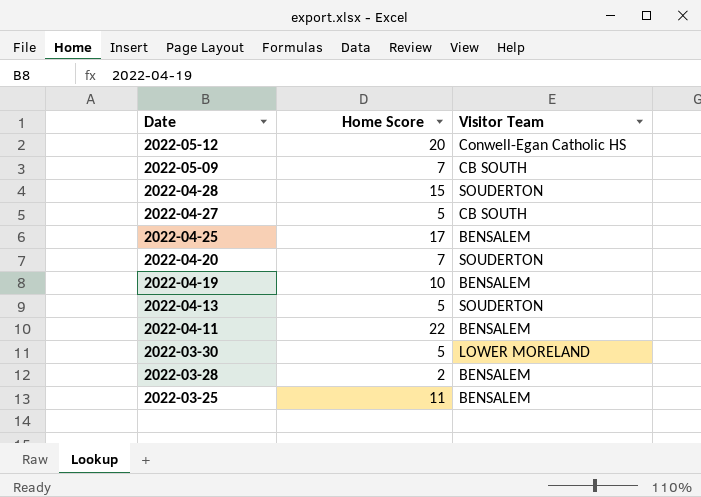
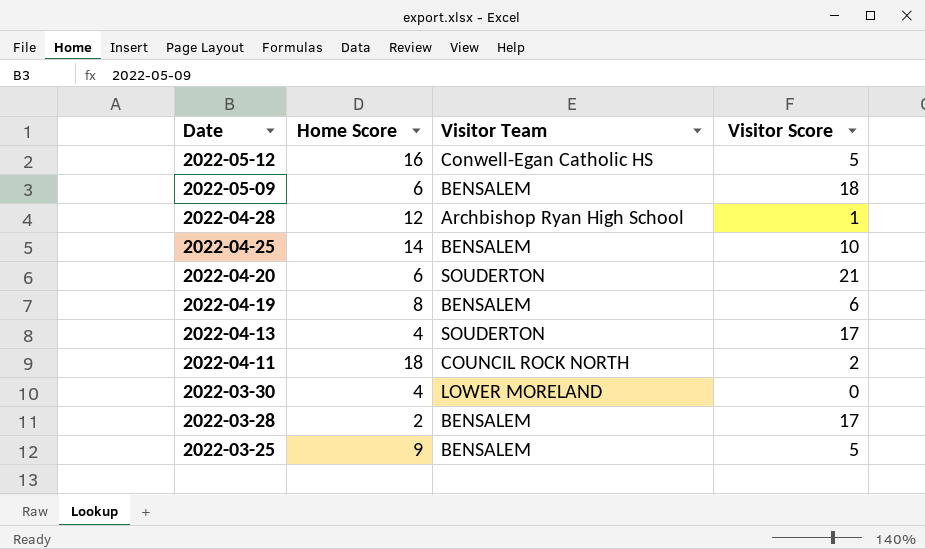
column Visitor Score | position: none -> 4
row 2022-04-27: 5 | CB SOUTH -> none
2022-05-12 | Home Score: 20 -> 16
2022-05-09 | Home Score: 7 -> 6
2022-05-09 | Visitor Team: CB SOUTH -> BENSALEM
2022-04-28 | Home Score: 15 -> 12
2022-04-28 | Visitor Team: SOUDERTON -> Archbishop Ryan High School
2022-04-25 | Home Score: 17 -> 14
2022-04-20 | Home Score: 7 -> 6
2022-04-19 | Home Score: 10 -> 8
2022-04-13 | Home Score: 5 -> 4
2022-04-11 | Home Score: 22 -> 18
2022-04-11 | Visitor Team: BENSALEM -> COUNCIL ROCK NORTH
2022-03-30 | Home Score: 5 -> 4
2022-03-25 | Home Score: 11 -> 9

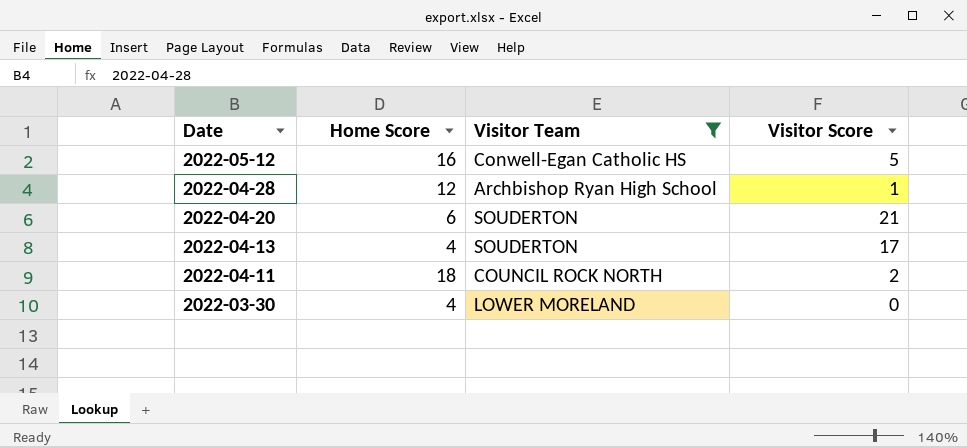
filter: none -> Visitor Team != BENSALEM

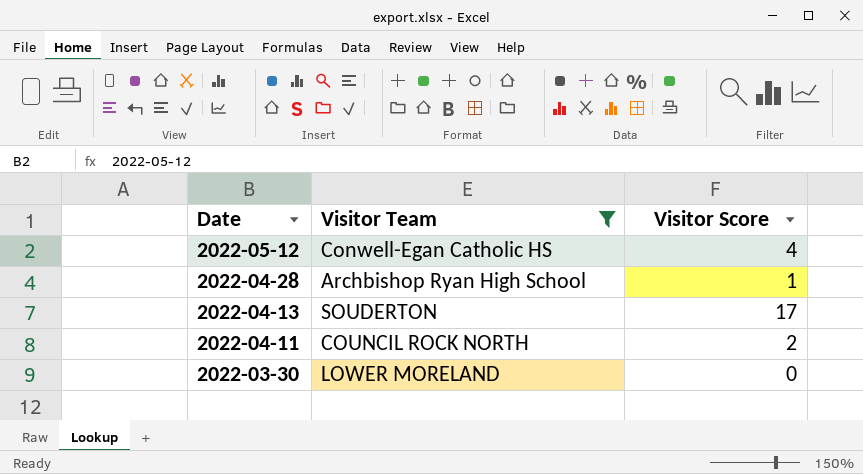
column Home Score | position: 2 -> none
row 2022-04-20: 6 | SOUDERTON | 21 -> none
2022-05-12 | Visitor Score: 5 -> 4

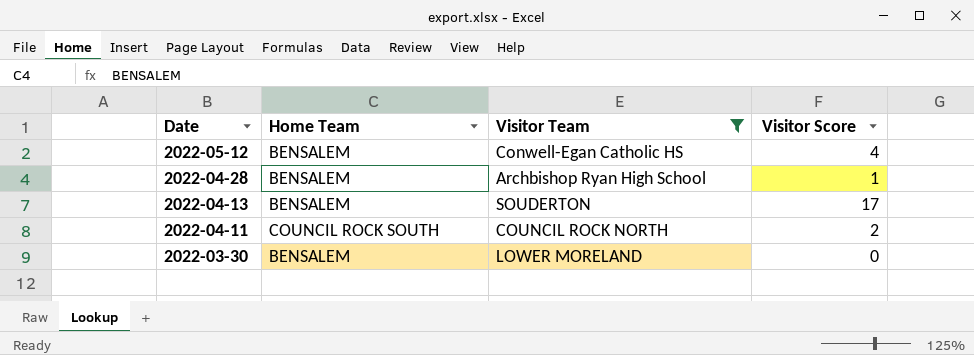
column Home Team | position: none -> 2

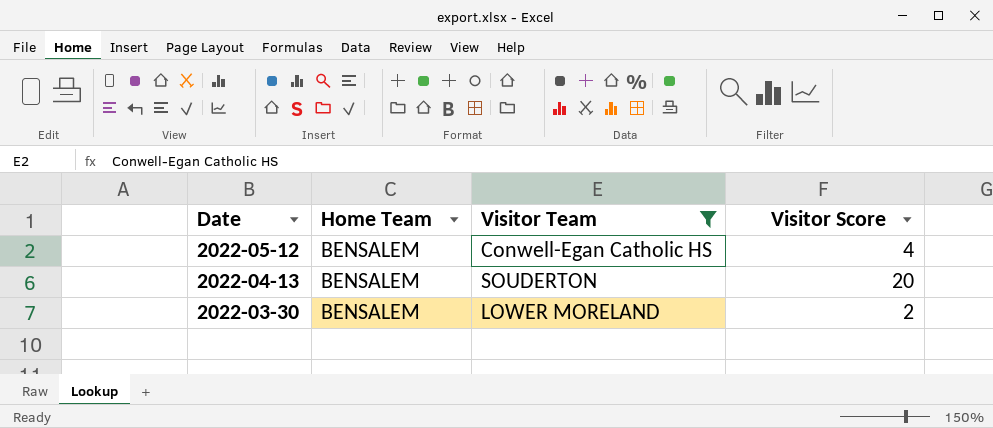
row 2022-04-28: BENSALEM | Archbishop Ryan High School | 1 -> none
row 2022-04-11: COUNCIL ROCK SOUTH | COUNCIL ROCK NORTH | 2 -> none
2022-04-13 | Visitor Score: 17 -> 20
2022-03-30 | Visitor Score: 0 -> 2

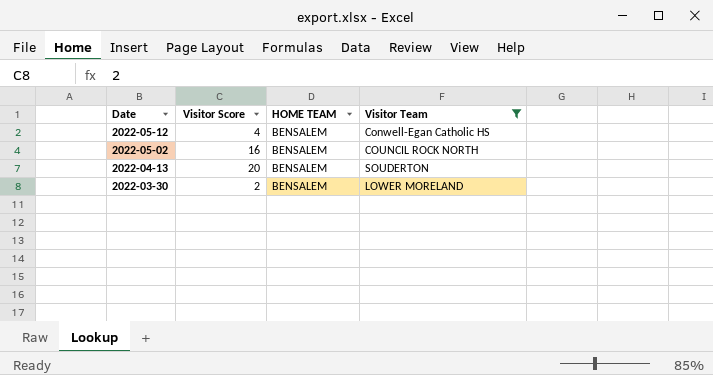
column Visitor Score | position: 4 -> 2
column name: Home Team -> HOME TEAM
row 2022-05-02: none -> 16 | BENSALEM | COUNCIL ROCK NORTH

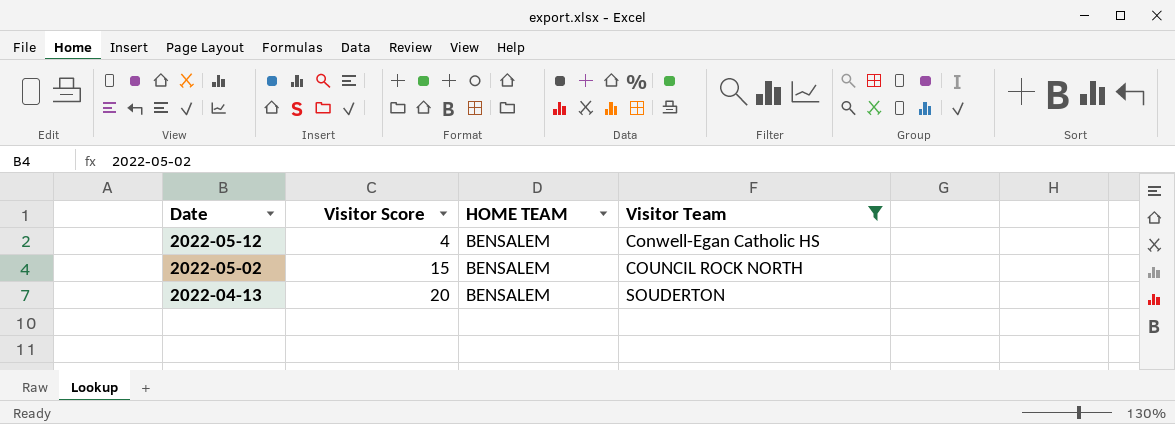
row 2022-03-30: 2 | BENSALEM | LOWER MORELAND -> none
2022-05-02 | Visitor Score: 16 -> 15

